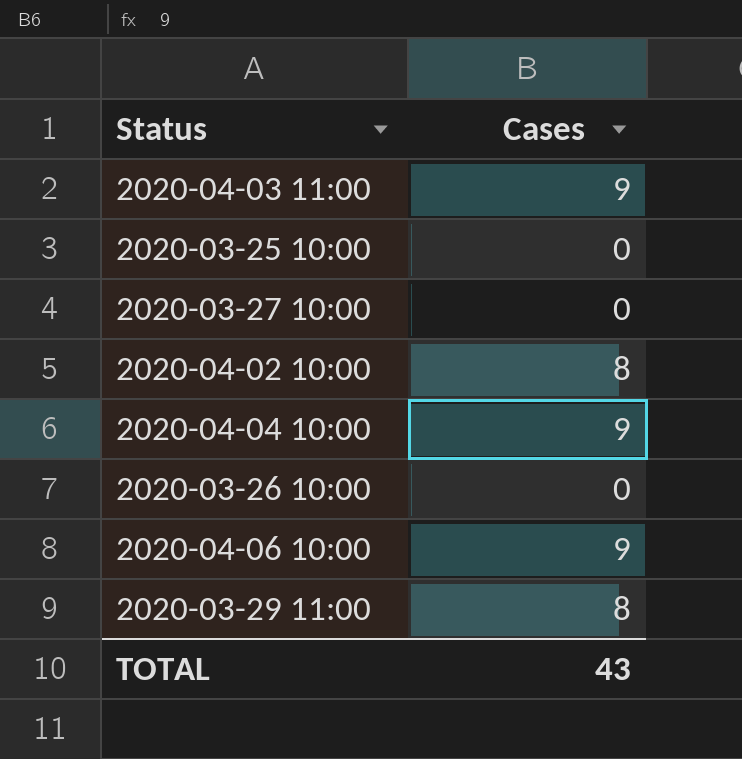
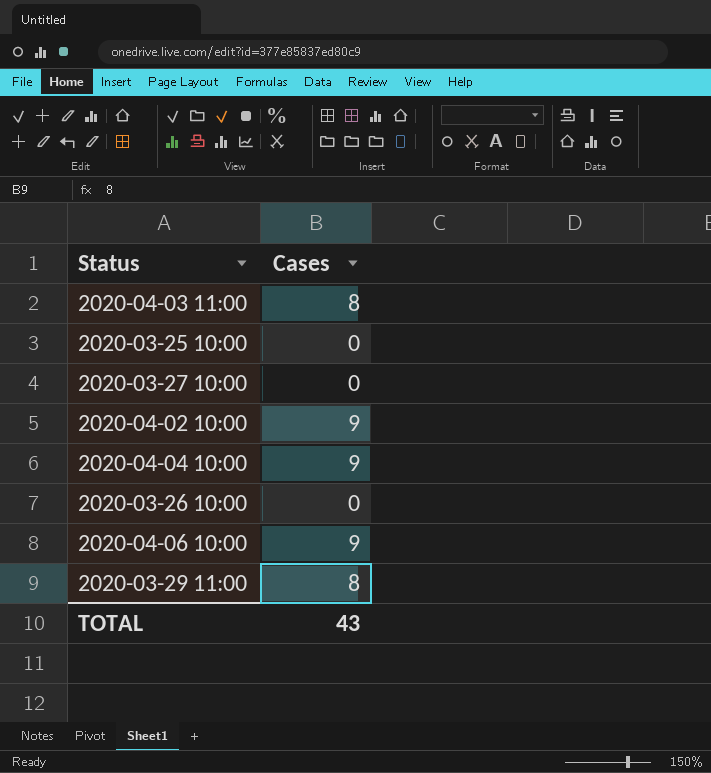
2020-04-03 11:00 | Cases: 9 -> 8
2020-04-02 10:00 | Cases: 8 -> 9

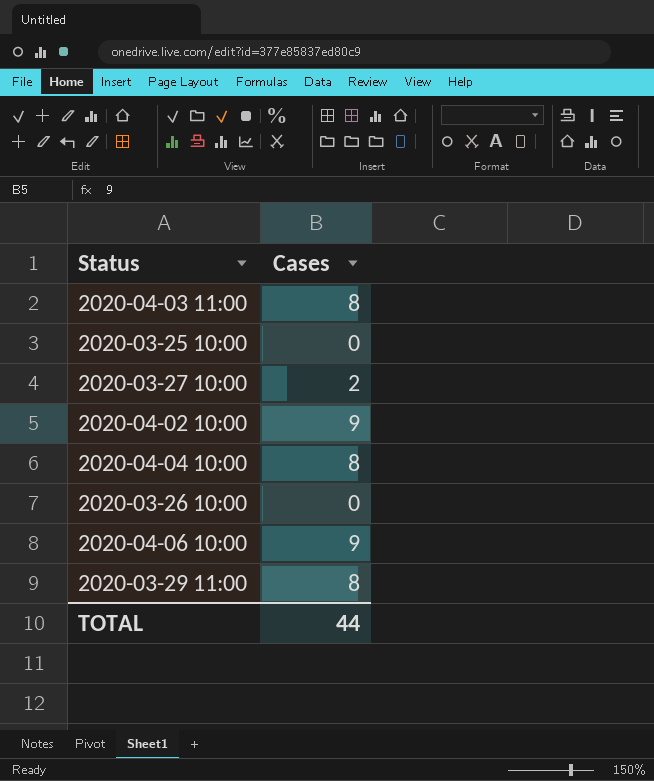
2020-03-27 10:00 | Cases: 0 -> 2
2020-04-04 10:00 | Cases: 9 -> 8
TOTAL | Cases: 43 -> 44

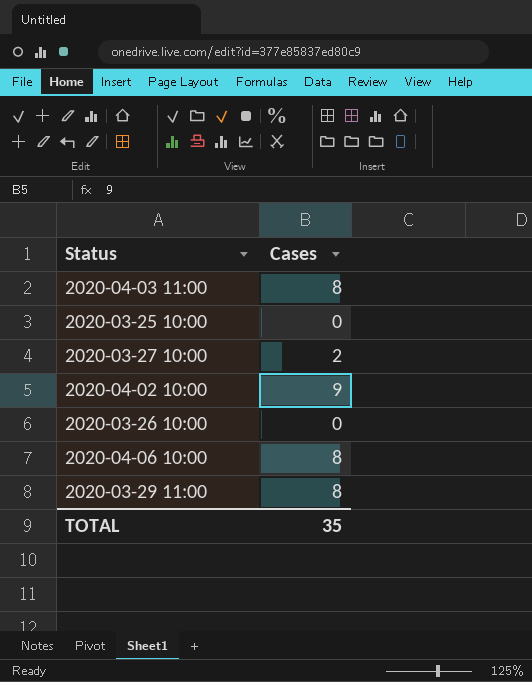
row 2020-04-04 10:00: 8 -> none
2020-04-06 10:00 | Cases: 9 -> 8
TOTAL | Cases: 44 -> 35

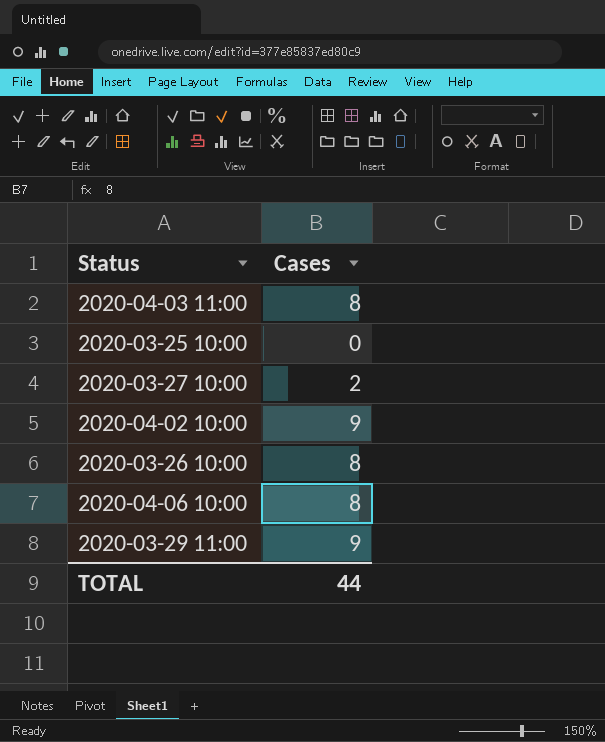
2020-03-26 10:00 | Cases: 0 -> 8
2020-03-29 11:00 | Cases: 8 -> 9
TOTAL | Cases: 35 -> 44

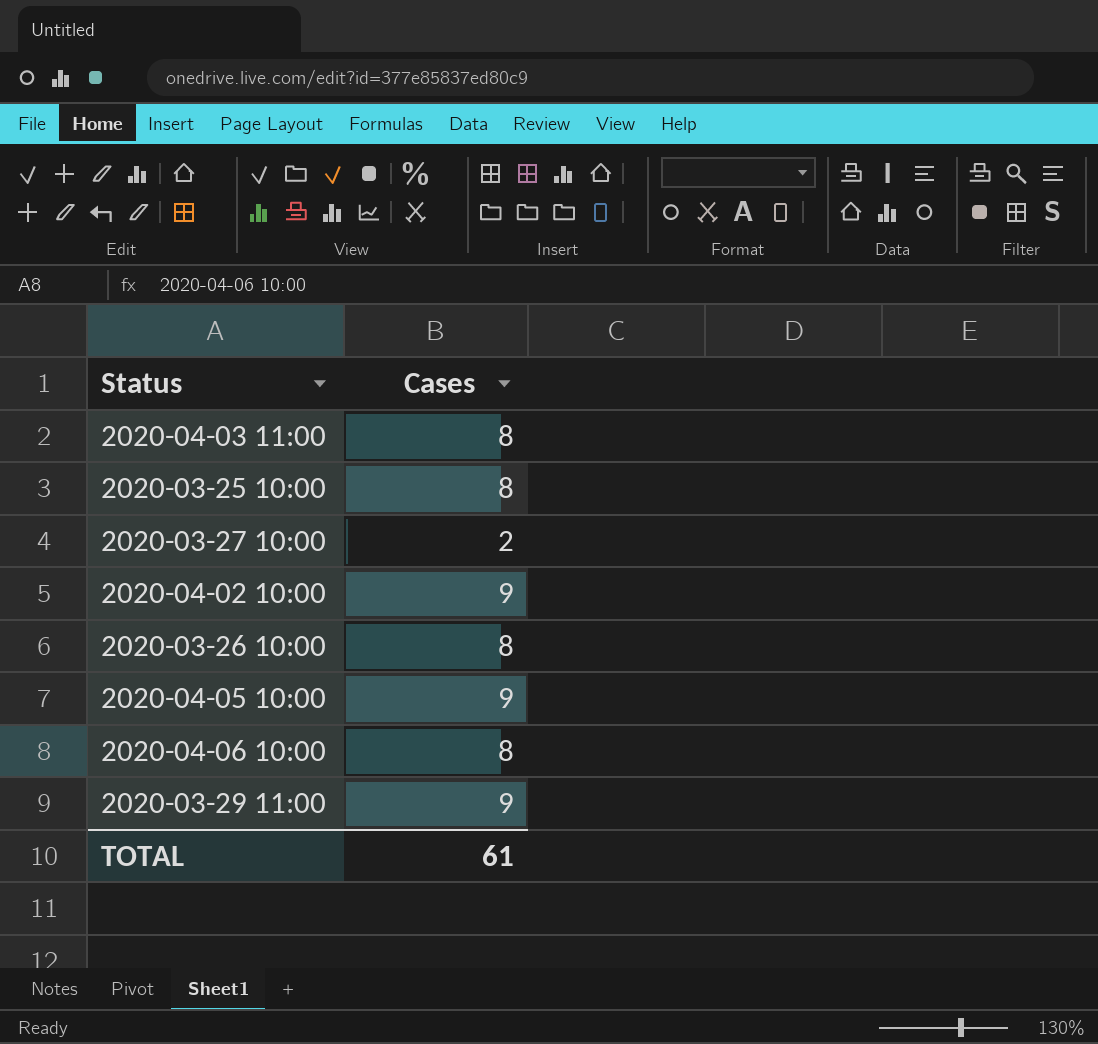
2020-03-25 10:00 | Cases: 0 -> 8
row 2020-04-05 10:00: none -> 9
TOTAL | Cases: 44 -> 61

